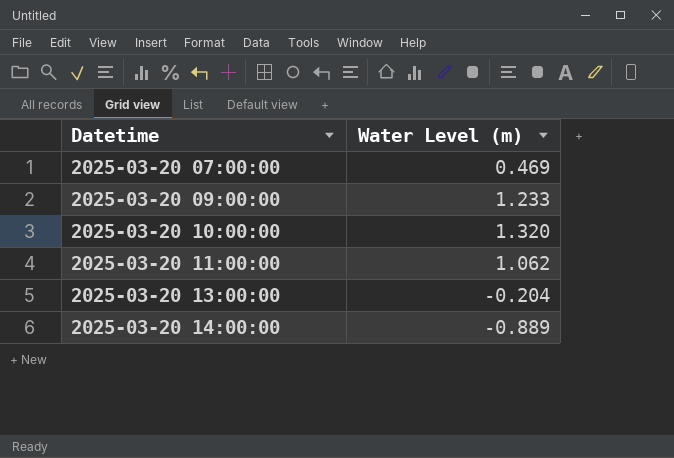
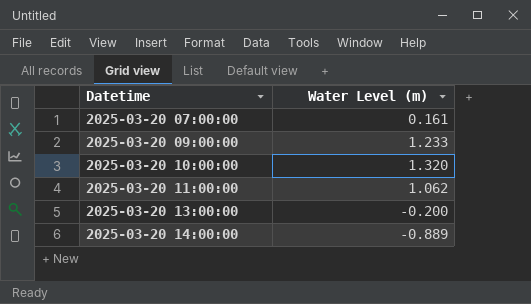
2025-03-20 07:00:00 | Water Level (m): 0.469 -> 0.161
2025-03-20 13:00:00 | Water Level (m): -0.204 -> -0.200

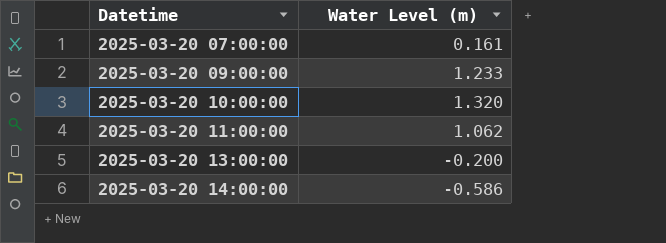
2025-03-20 14:00:00 | Water Level (m): -0.889 -> -0.586

